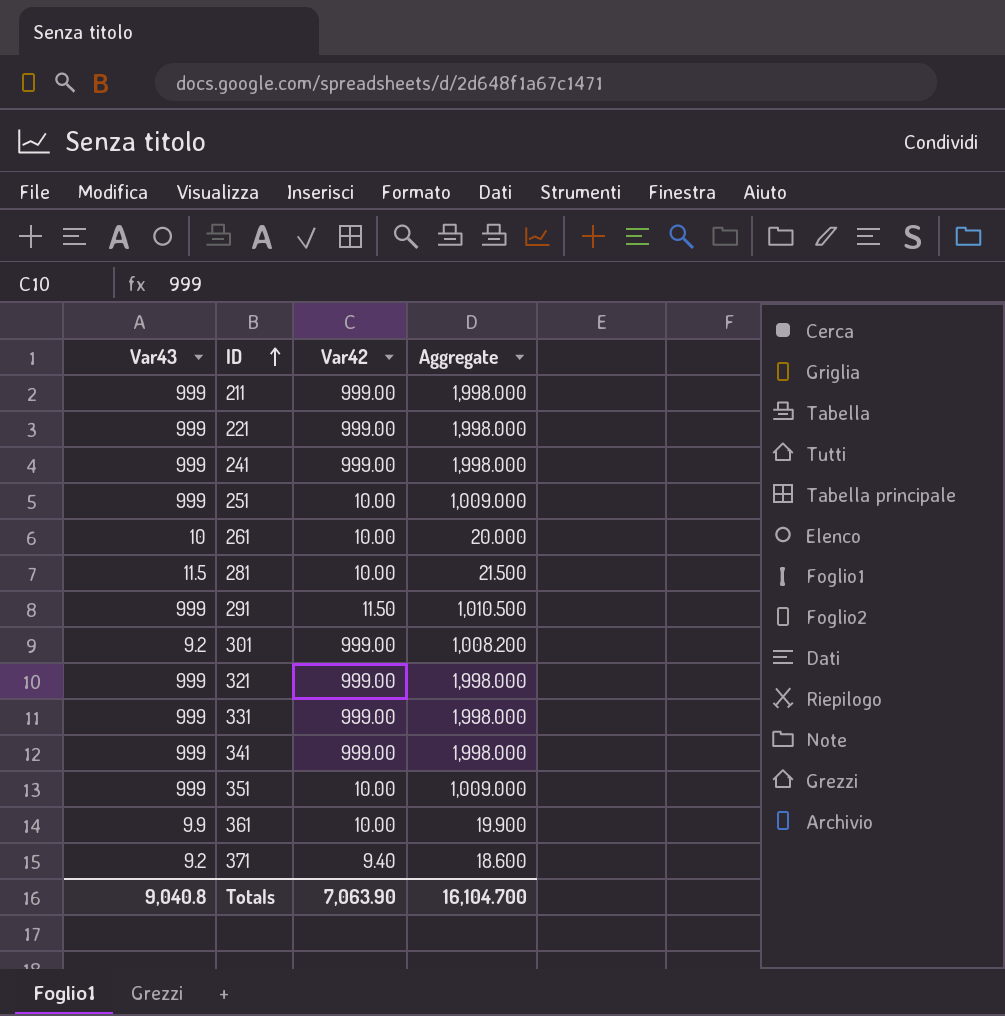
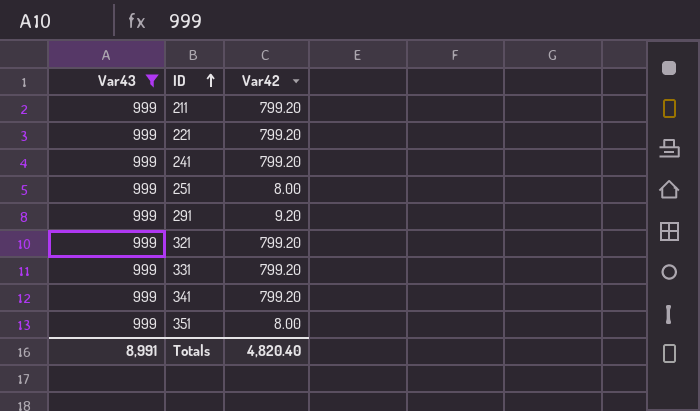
filter: none -> Var43 = 999
column Aggregate | formula: [Var43] + [Var42] -> none
211 | Var42: 999.00 -> 799.20
221 | Var42: 999.00 -> 799.20
241 | Var42: 999.00 -> 799.20
251 | Var42: 10.00 -> 8.00
291 | Var42: 11.50 -> 9.20
321 | Var42: 999.00 -> 799.20
331 | Var42: 999.00 -> 799.20
341 | Var42: 999.00 -> 799.20
351 | Var42: 10.00 -> 8.00
Totals | Var43: 9,040.8 -> 8,991
Totals | Var42: 7,063.90 -> 4,820.40

